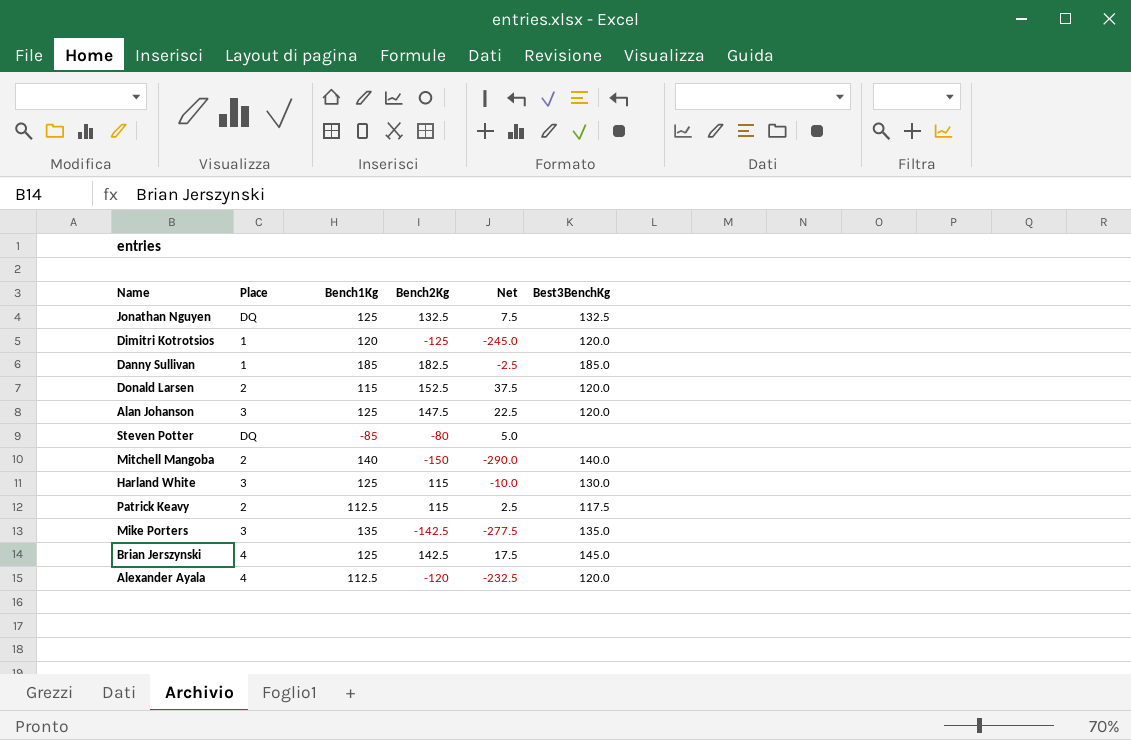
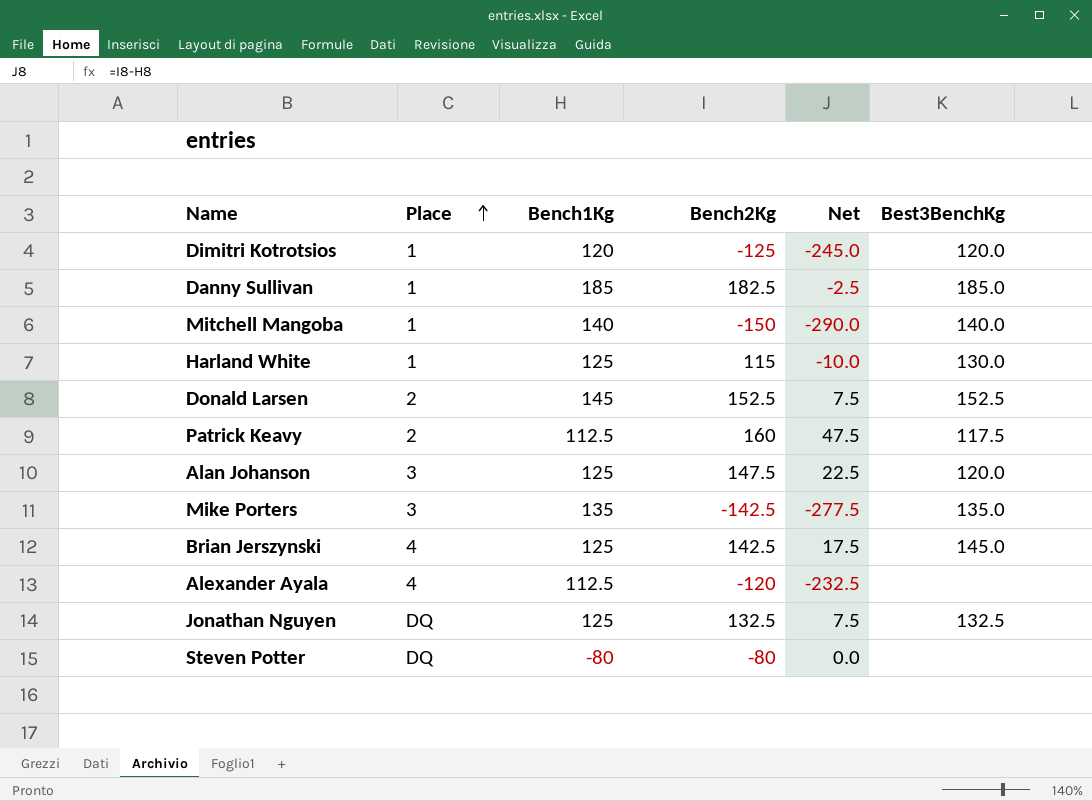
row order: none -> Place ascending
Mitchell Mangoba | Place: 2 -> 1
Harland White | Place: 3 -> 1
Donald Larsen | Bench1Kg: 115 -> 145
Donald Larsen | Net: 37.5 -> 7.5
Donald Larsen | Best3BenchKg: 120.0 -> 152.5
Patrick Keavy | Bench2Kg: 115 -> 160
Patrick Keavy | Net: 2.5 -> 47.5
Alexander Ayala | Best3BenchKg: 120.0 -> none
Steven Potter | Bench1Kg: -85 -> -80
Steven Potter | Net: 5.0 -> 0.0

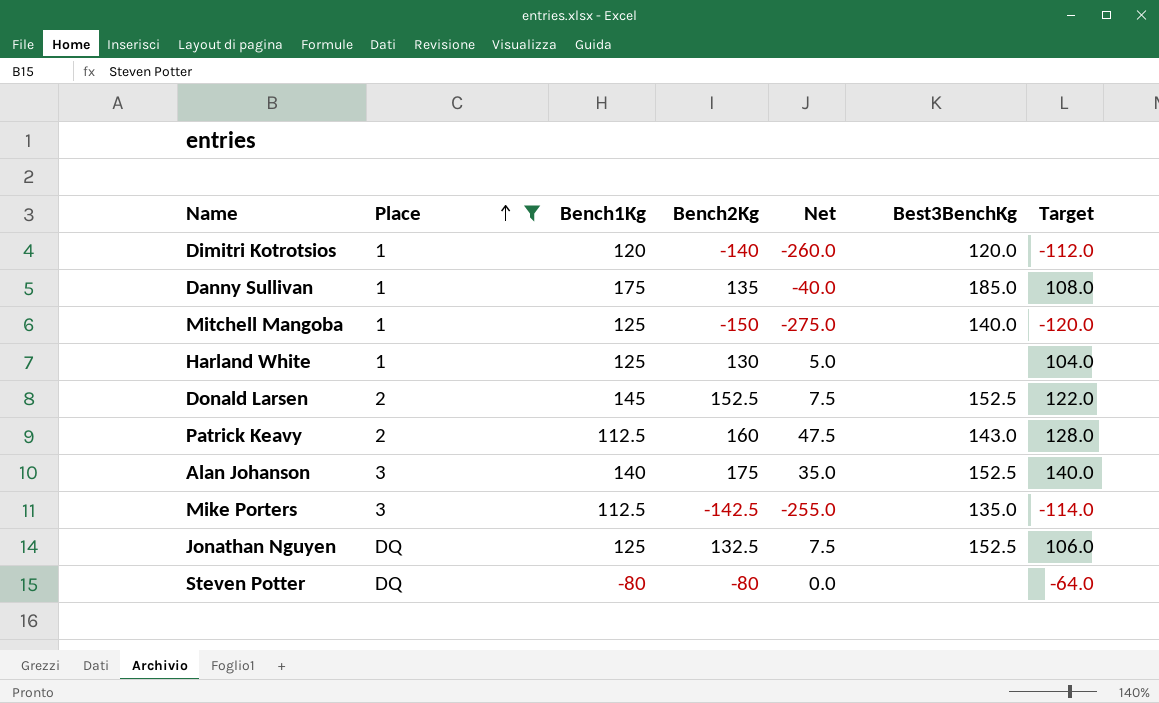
filter: none -> Place != 4
column Target | formula: none -> [Bench2Kg] * 0.8
Dimitri Kotrotsios | Bench2Kg: -125 -> -140
Dimitri Kotrotsios | Net: -245.0 -> -260.0
Danny Sullivan | Bench1Kg: 185 -> 175
Danny Sullivan | Bench2Kg: 182.5 -> 135
Danny Sullivan | Net: -2.5 -> -40.0
Mitchell Mangoba | Bench1Kg: 140 -> 125
Mitchell Mangoba | Net: -290.0 -> -275.0
Harland White | Bench2Kg: 115 -> 130
Harland White | Net: -10.0 -> 5.0
Harland White | Best3BenchKg: 130.0 -> none
Patrick Keavy | Best3BenchKg: 117.5 -> 143.0
Alan Johanson | Bench1Kg: 125 -> 140
Alan Johanson | Bench2Kg: 147.5 -> 175
Alan Johanson | Net: 22.5 -> 35.0
Alan Johanson | Best3BenchKg: 120.0 -> 152.5
Mike Porters | Bench1Kg: 135 -> 112.5
Mike Porters | Net: -277.5 -> -255.0
Jonathan Nguyen | Best3BenchKg: 132.5 -> 152.5

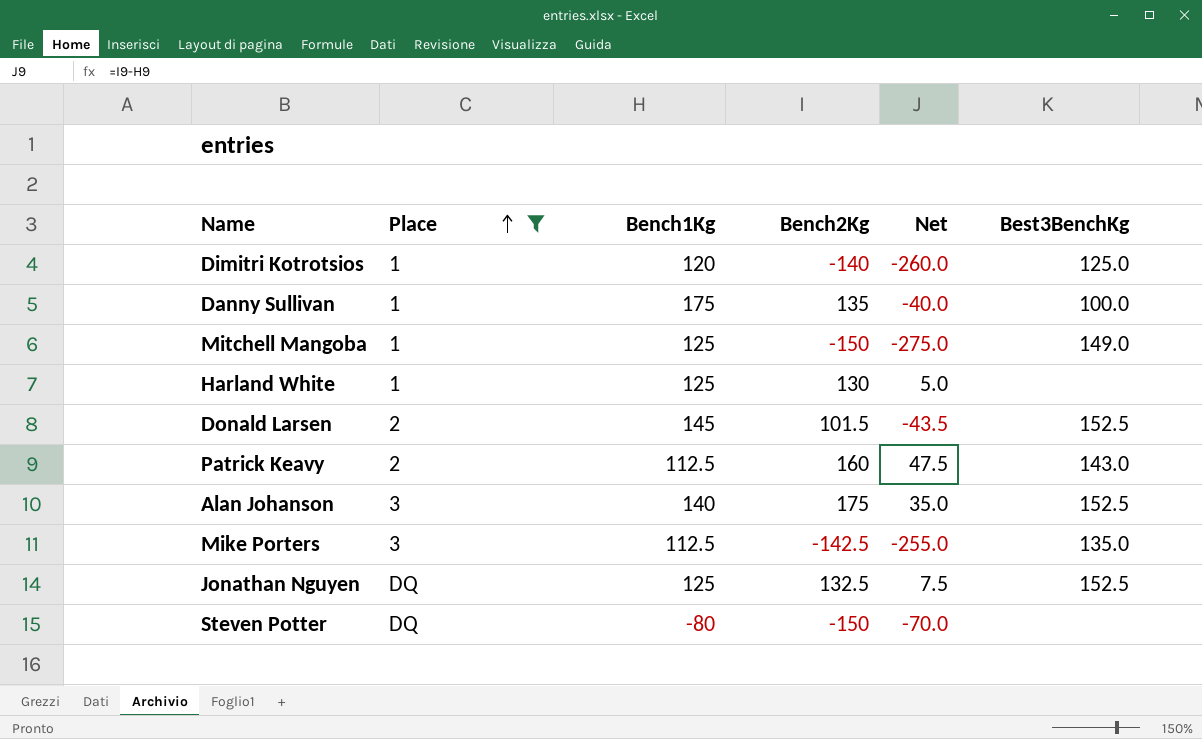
column Target | formula: [Bench2Kg] * 0.8 -> none
Dimitri Kotrotsios | Best3BenchKg: 120.0 -> 125.0
Danny Sullivan | Best3BenchKg: 185.0 -> 100.0
Mitchell Mangoba | Best3BenchKg: 140.0 -> 149.0
Donald Larsen | Bench2Kg: 152.5 -> 101.5
Donald Larsen | Net: 7.5 -> -43.5
Steven Potter | Bench2Kg: -80 -> -150
Steven Potter | Net: 0.0 -> -70.0

